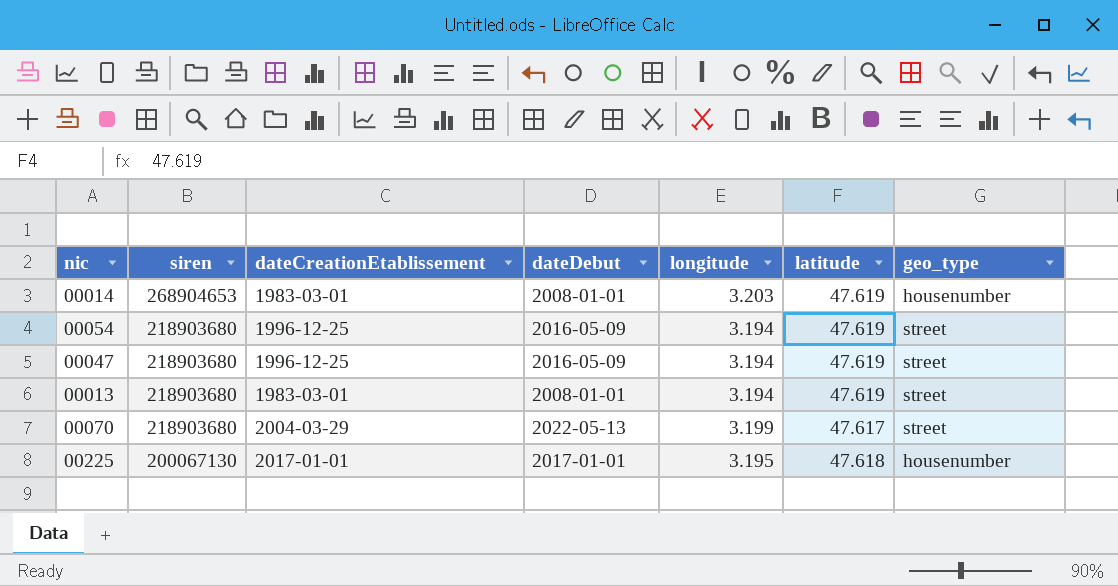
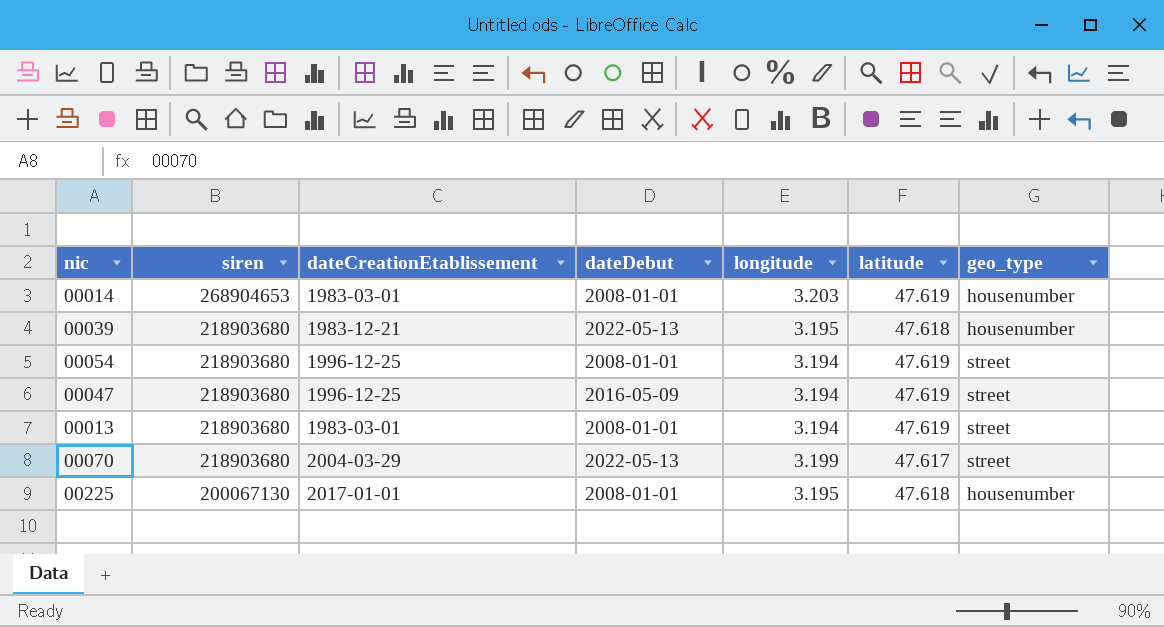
row 00039: none -> 218903680 | 1983-12-21 | 2022-05-13 | 3.195 | 47.618 | housenumber
00054 | dateDebut: 2016-05-09 -> 2008-01-01
00225 | dateDebut: 2017-01-01 -> 2008-01-01

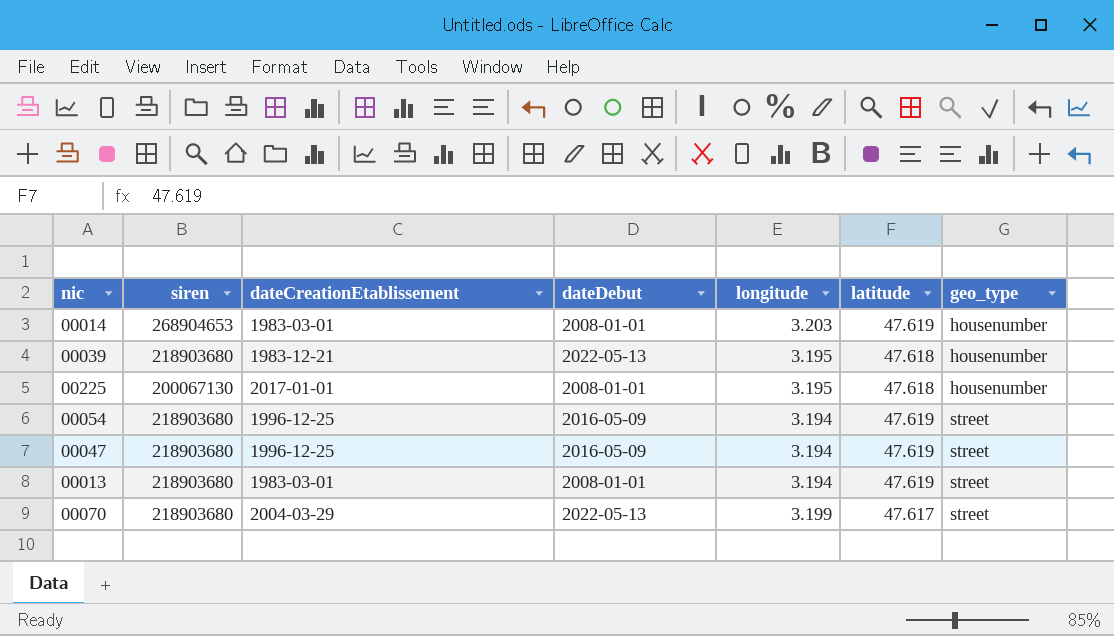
row order: siren descending -> geo_type ascending
00054 | dateDebut: 2008-01-01 -> 2016-05-09

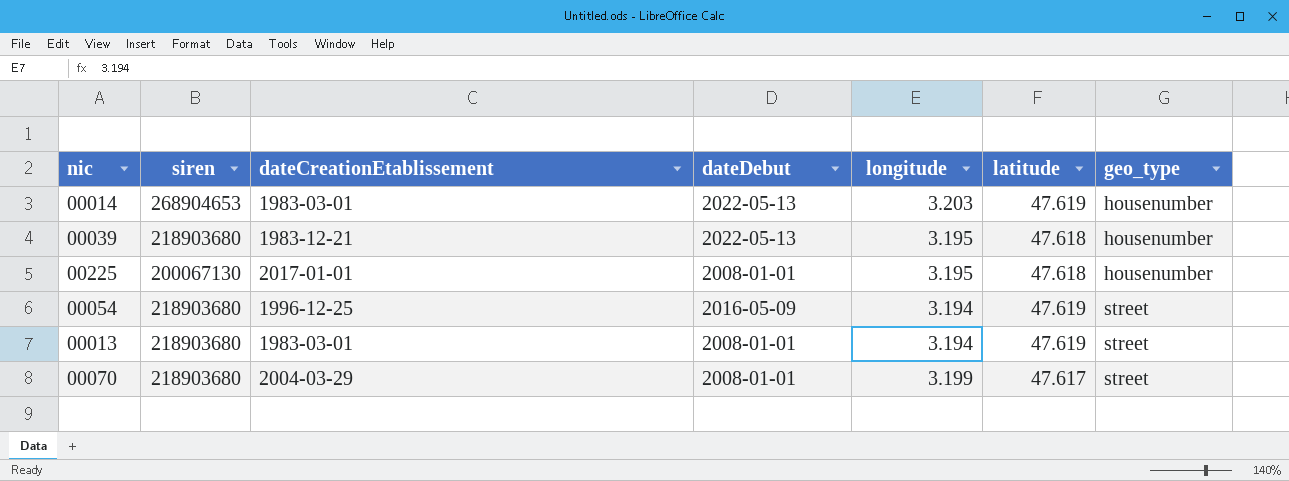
row 00047: 218903680 | 1996-12-25 | 2016-05-09 | 3.194 | 47.619 | street -> none
00014 | dateDebut: 2008-01-01 -> 2022-05-13
00070 | dateDebut: 2022-05-13 -> 2008-01-01

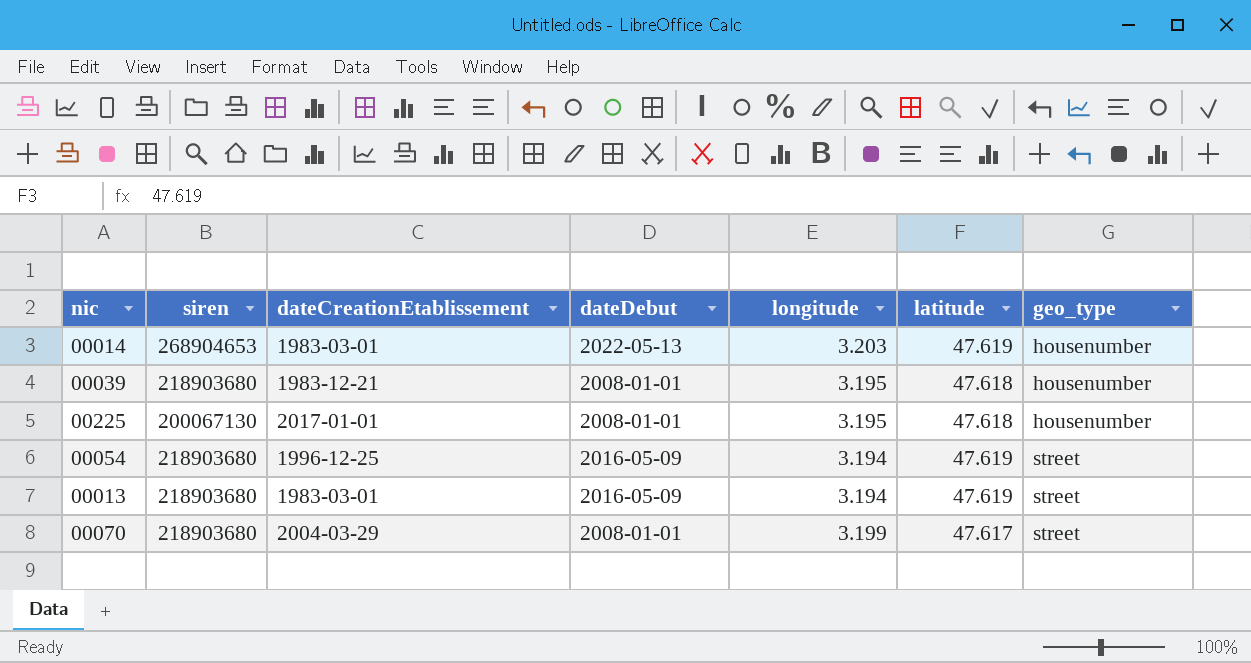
00039 | dateDebut: 2022-05-13 -> 2008-01-01
00013 | dateDebut: 2008-01-01 -> 2016-05-09

